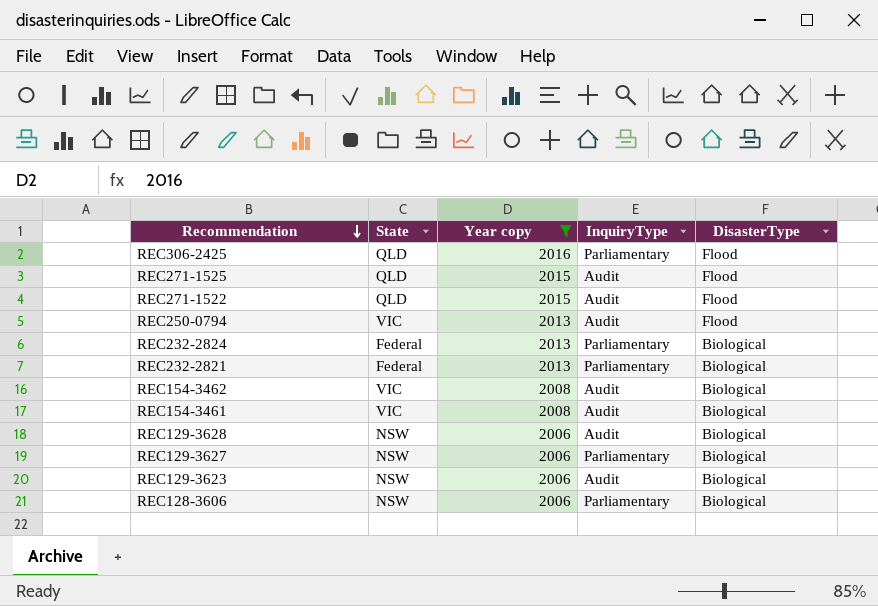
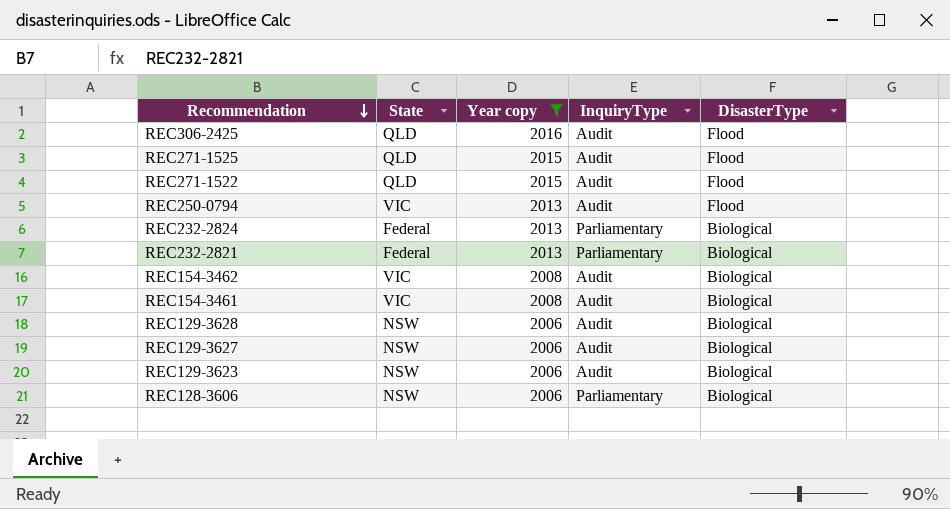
REC306-2425 | InquiryType: Parliamentary -> Audit
REC129-3627 | InquiryType: Parliamentary -> Audit

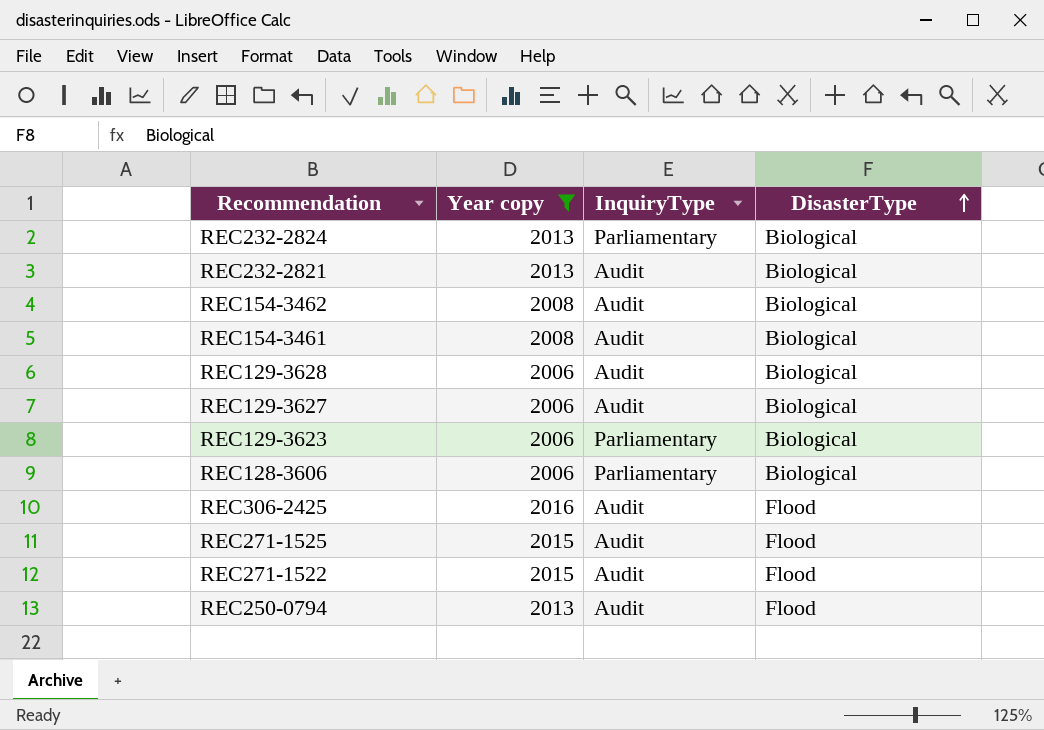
row order: Recommendation descending -> DisasterType ascending
column State | position: 2 -> none
REC232-2821 | InquiryType: Parliamentary -> Audit
REC129-3623 | InquiryType: Audit -> Parliamentary

